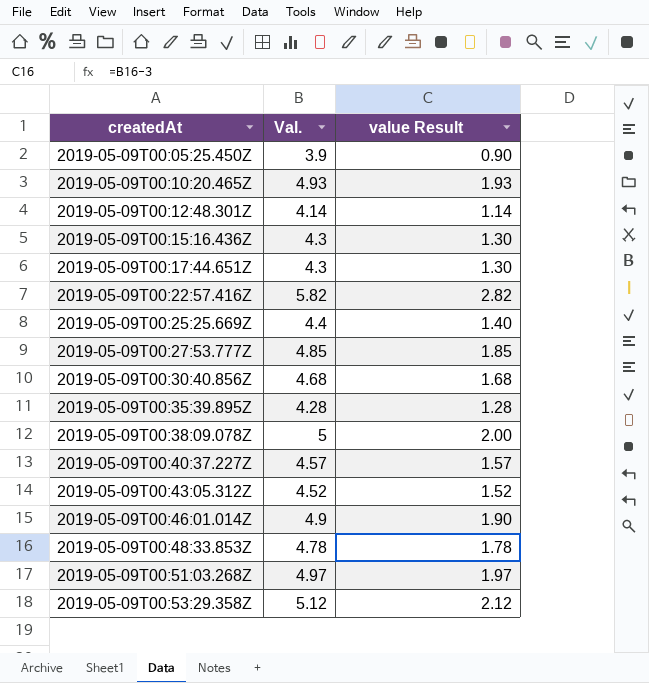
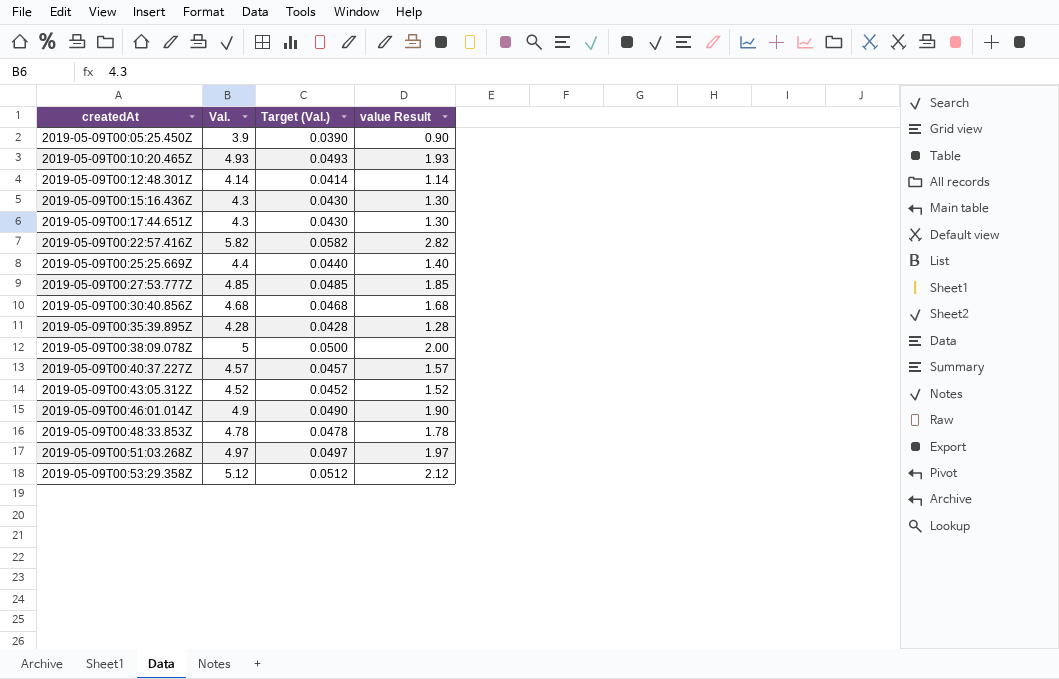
column Target (Val.) | formula: none -> [Val.] * 0.01

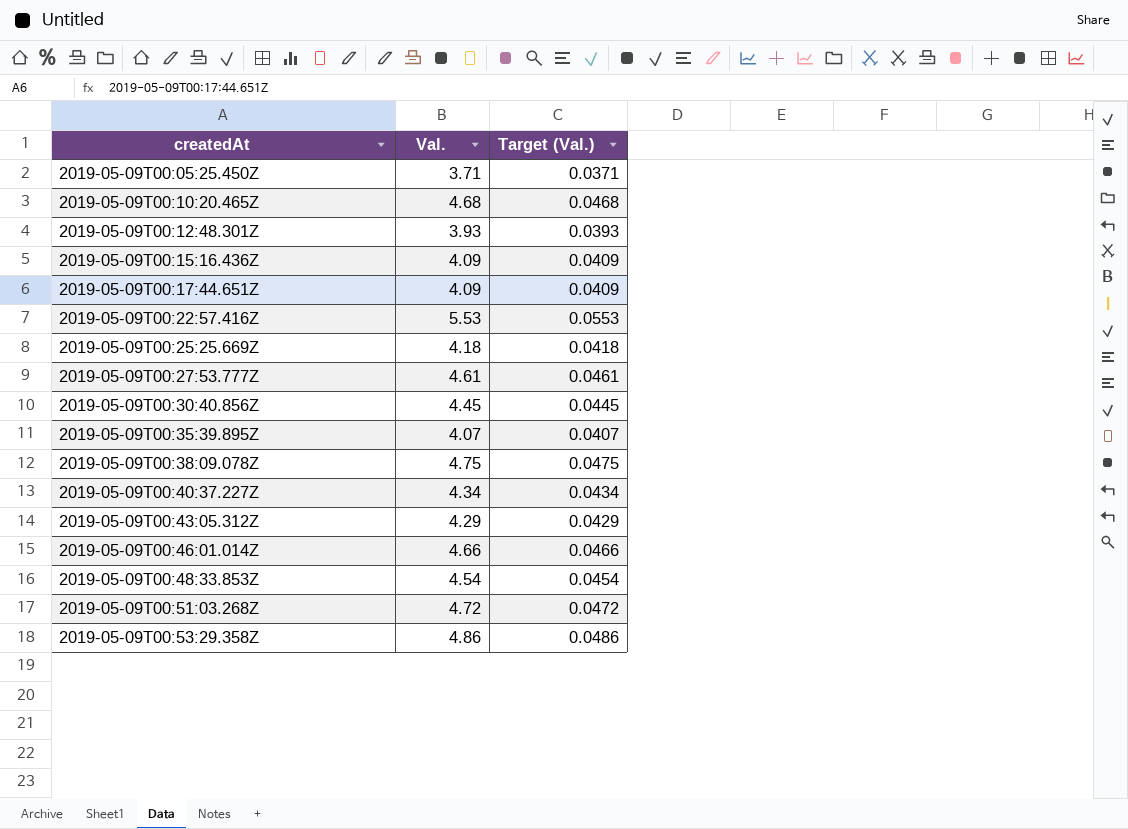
column value Result | formula: [Val.] - 3 -> none
2019-05-09T00:05:25.450Z | Val.: 3.9 -> 3.71
2019-05-09T00:05:25.450Z | Target (Val.): 0.0390 -> 0.0371
2019-05-09T00:10:20.465Z | Val.: 4.93 -> 4.68
2019-05-09T00:10:20.465Z | Target (Val.): 0.0493 -> 0.0468
2019-05-09T00:12:48.301Z | Val.: 4.14 -> 3.93
2019-05-09T00:12:48.301Z | Target (Val.): 0.0414 -> 0.0393
2019-05-09T00:15:16.436Z | Val.: 4.3 -> 4.09
2019-05-09T00:15:16.436Z | Target (Val.): 0.0430 -> 0.0409
2019-05-09T00:17:44.651Z | Val.: 4.3 -> 4.09
2019-05-09T00:17:44.651Z | Target (Val.): 0.0430 -> 0.0409
2019-05-09T00:22:57.416Z | Val.: 5.82 -> 5.53
2019-05-09T00:22:57.416Z | Target (Val.): 0.0582 -> 0.0553
2019-05-09T00:25:25.669Z | Val.: 4.4 -> 4.18
2019-05-09T00:25:25.669Z | Target (Val.): 0.0440 -> 0.0418
2019-05-09T00:27:53.777Z | Val.: 4.85 -> 4.61
2019-05-09T00:27:53.777Z | Target (Val.): 0.0485 -> 0.0461
2019-05-09T00:30:40.856Z | Val.: 4.68 -> 4.45
2019-05-09T00:30:40.856Z | Target (Val.): 0.0468 -> 0.0445
2019-05-09T00:35:39.895Z | Val.: 4.28 -> 4.07
2019-05-09T00:35:39.895Z | Target (Val.): 0.0428 -> 0.0407
2019-05-09T00:38:09.078Z | Val.: 5 -> 4.75
2019-05-09T00:38:09.078Z | Target (Val.): 0.0500 -> 0.0475
2019-05-09T00:40:37.227Z | Val.: 4.57 -> 4.34
2019-05-09T00:40:37.227Z | Target (Val.): 0.0457 -> 0.0434
2019-05-09T00:43:05.312Z | Val.: 4.52 -> 4.29
2019-05-09T00:43:05.312Z | Target (Val.): 0.0452 -> 0.0429
2019-05-09T00:46:01.014Z | Val.: 4.9 -> 4.66
2019-05-09T00:46:01.014Z | Target (Val.): 0.0490 -> 0.0466
2019-05-09T00:48:33.853Z | Val.: 4.78 -> 4.54
2019-05-09T00:48:33.853Z | Target (Val.): 0.0478 -> 0.0454
2019-05-09T00:51:03.268Z | Val.: 4.97 -> 4.72
2019-05-09T00:51:03.268Z | Target (Val.): 0.0497 -> 0.0472
2019-05-09T00:53:29.358Z | Val.: 5.12 -> 4.86
2019-05-09T00:53:29.358Z | Target (Val.): 0.0512 -> 0.0486

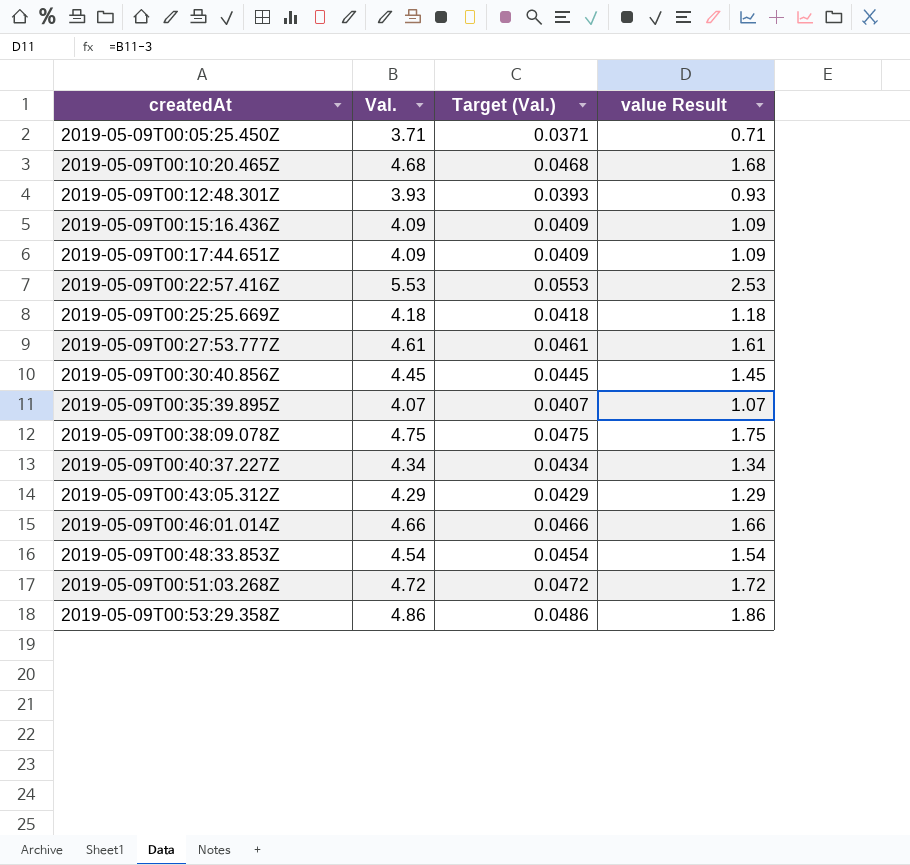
column value Result | formula: none -> [Val.] - 3

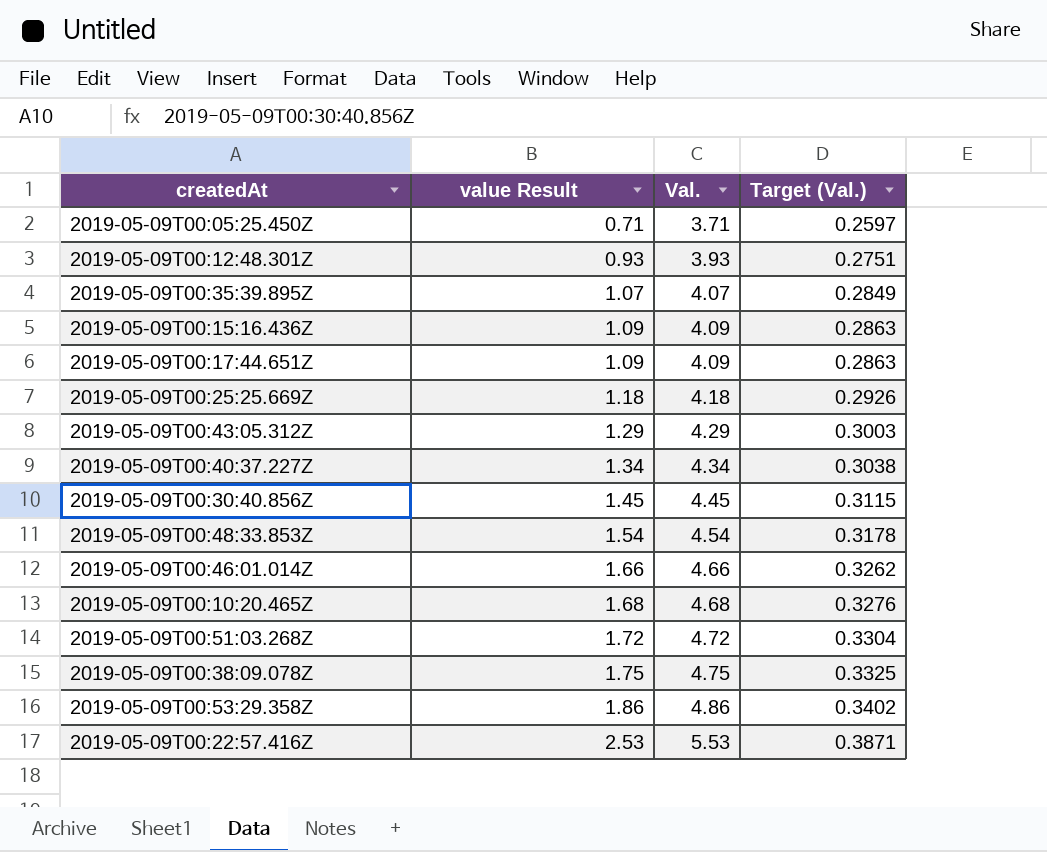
row order: createdAt ascending -> value Result ascending
column value Result | position: 4 -> 2
column Target (Val.) | formula: [Val.] * 0.01 -> [Val.] * 0.07
row 2019-05-09T00:27:53.777Z: 4.61 | 0.0461 | 1.61 -> none

